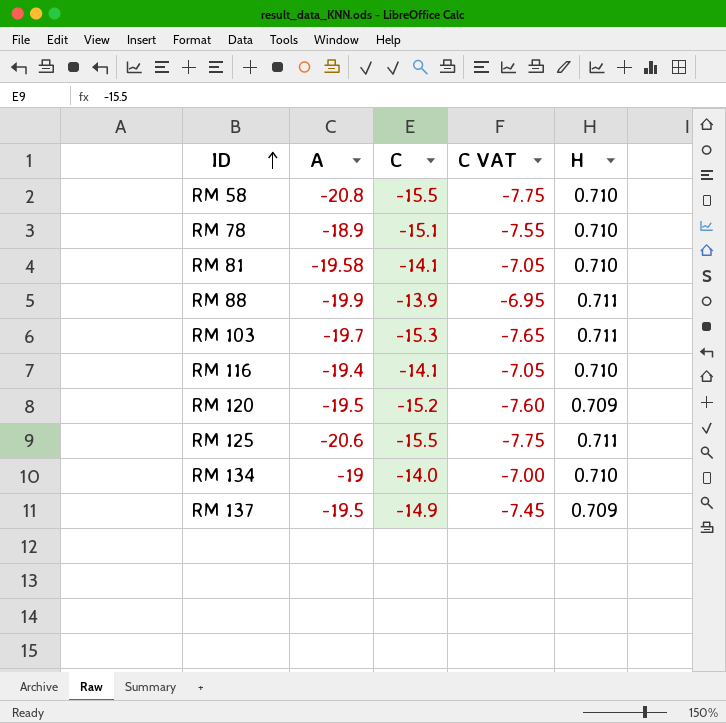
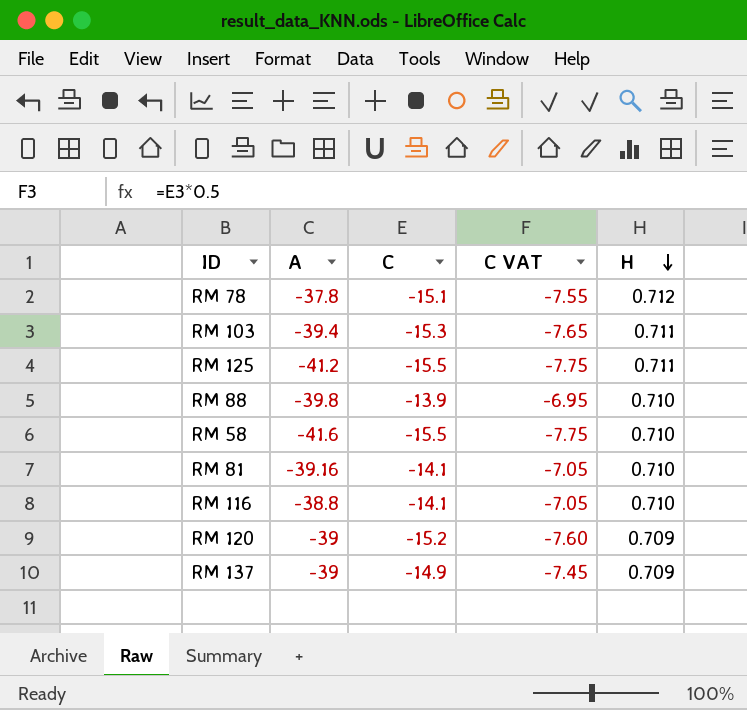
row order: ID ascending -> H descending
row RM 134: -19 | -14.0 | -7.00 | 0.710 -> none
RM 78 | A: -18.9 -> -37.8
RM 78 | H: 0.710 -> 0.712
RM 103 | A: -19.7 -> -39.4
RM 125 | A: -20.6 -> -41.2
RM 88 | A: -19.9 -> -39.8
RM 88 | H: 0.711 -> 0.710
RM 58 | A: -20.8 -> -41.6
RM 81 | A: -19.58 -> -39.16
RM 116 | A: -19.4 -> -38.8
RM 120 | A: -19.5 -> -39
RM 137 | A: -19.5 -> -39

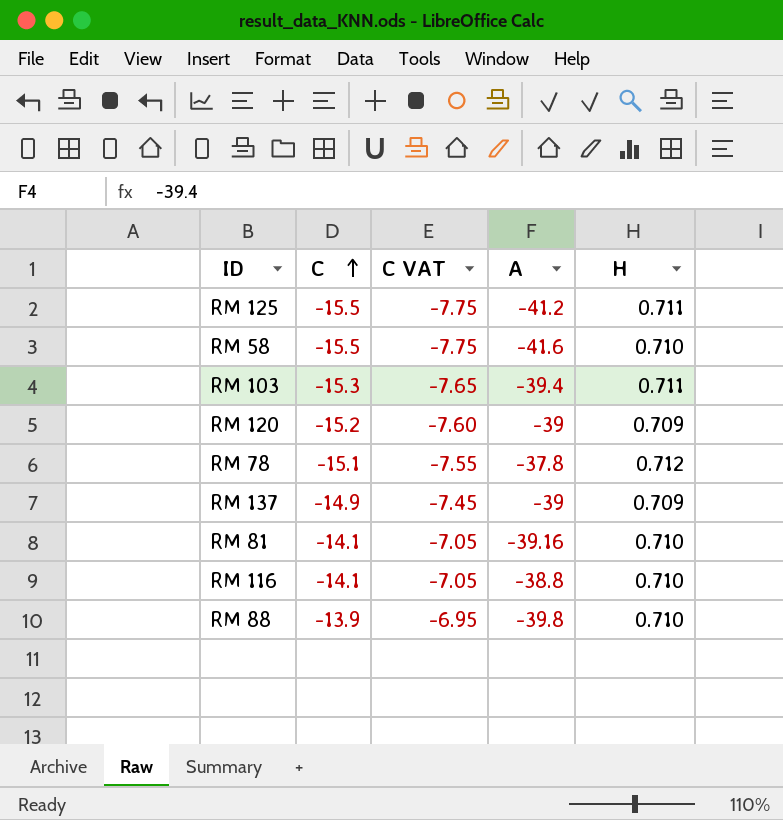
row order: H descending -> C ascending
column A | position: 2 -> 4

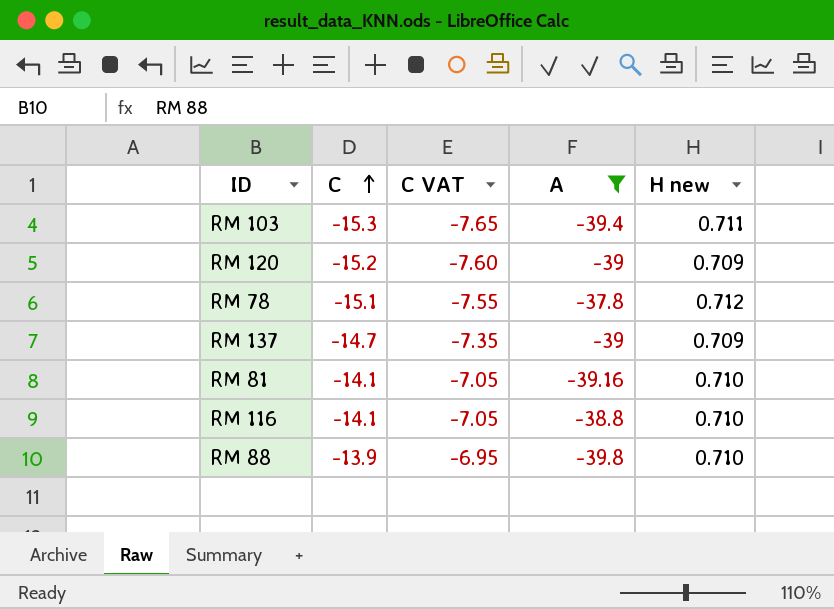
filter: none -> A >= -39.8
column name: H -> H new
RM 137 | C: -14.9 -> -14.7
RM 137 | C VAT: -7.45 -> -7.35

